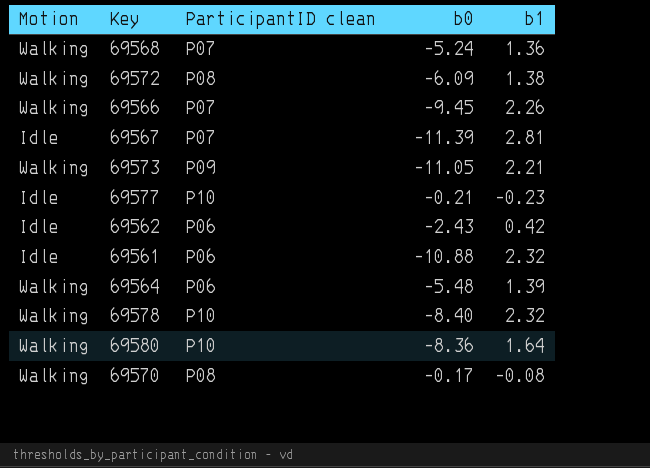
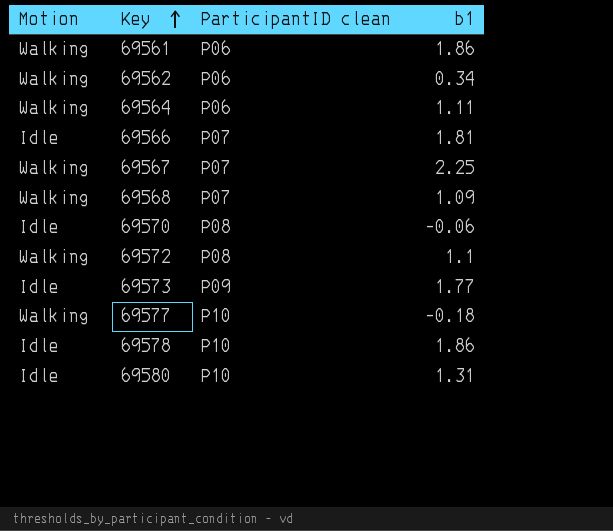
row order: none -> Key ascending
column b0 | position: 4 -> none
69561 | Motion: Idle -> Walking
69561 | b1: 2.32 -> 1.86
69562 | Motion: Idle -> Walking
69562 | b1: 0.42 -> 0.34
69564 | b1: 1.39 -> 1.11
69566 | Motion: Walking -> Idle
69566 | b1: 2.26 -> 1.81
69567 | Motion: Idle -> Walking
69567 | b1: 2.81 -> 2.25
69568 | b1: 1.36 -> 1.09
69570 | Motion: Walking -> Idle
69570 | b1: -0.08 -> -0.06
69572 | b1: 1.38 -> 1.1
69573 | Motion: Walking -> Idle
69573 | b1: 2.21 -> 1.77
69577 | Motion: Idle -> Walking
69577 | b1: -0.23 -> -0.18
69578 | Motion: Walking -> Idle
69578 | b1: 2.32 -> 1.86
69580 | Motion: Walking -> Idle
69580 | b1: 1.64 -> 1.31

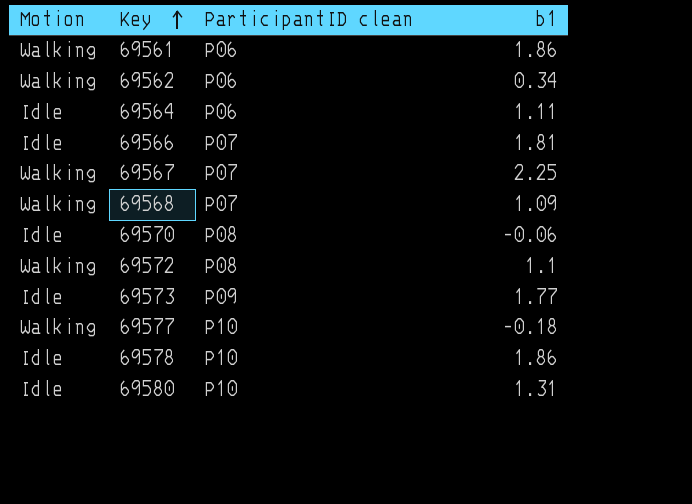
69564 | Motion: Walking -> Idle

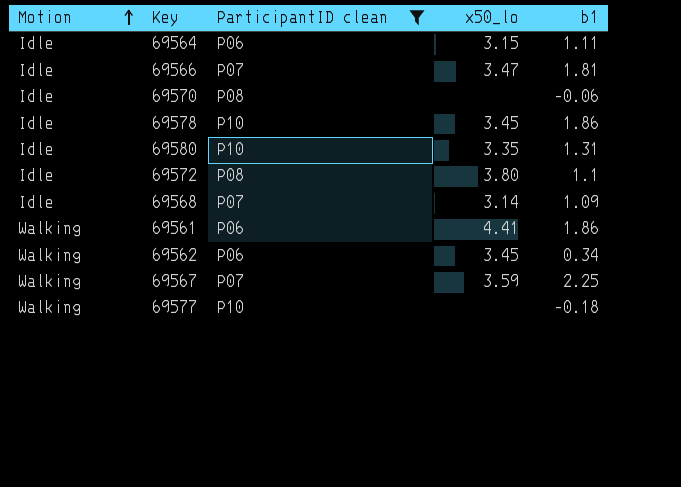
filter: none -> ParticipantID clean != P09
row order: Key ascending -> Motion ascending
column x50_lo | position: none -> 4
69572 | Motion: Walking -> Idle
69568 | Motion: Walking -> Idle

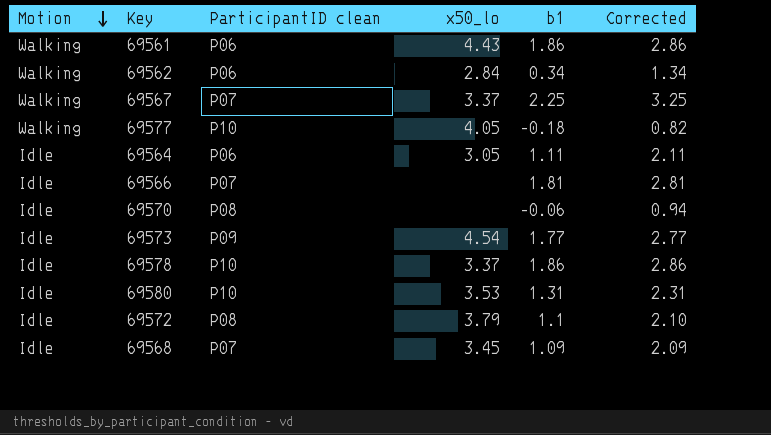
filter: ParticipantID clean != P09 -> none
row order: Motion ascending -> Motion descending
column Corrected | formula: none -> [b1] + 1
69561 | x50_lo: 4.41 -> 4.43
69562 | x50_lo: 3.45 -> 2.84
69567 | x50_lo: 3.59 -> 3.37
69577 | x50_lo: none -> 4.05
69564 | x50_lo: 3.15 -> 3.05
69566 | x50_lo: 3.47 -> none
69578 | x50_lo: 3.45 -> 3.37
69580 | x50_lo: 3.35 -> 3.53
69572 | x50_lo: 3.80 -> 3.79
69568 | x50_lo: 3.14 -> 3.45

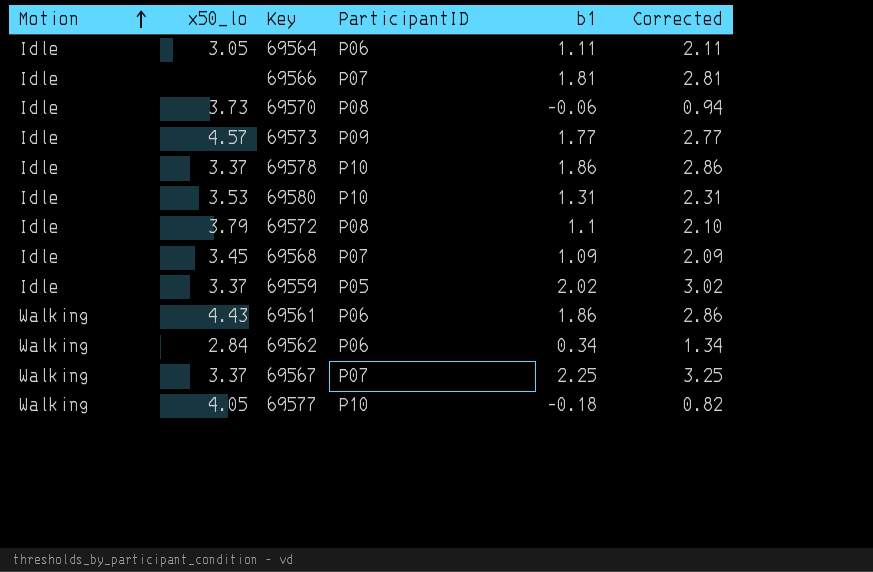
row order: Motion descending -> Motion ascending
column x50_lo | position: 4 -> 2
column name: ParticipantID clean -> ParticipantID
69570 | x50_lo: none -> 3.73
69573 | x50_lo: 4.54 -> 4.57
row 69559: none -> Idle | 3.37 | P05 | 2.02 | 3.02

